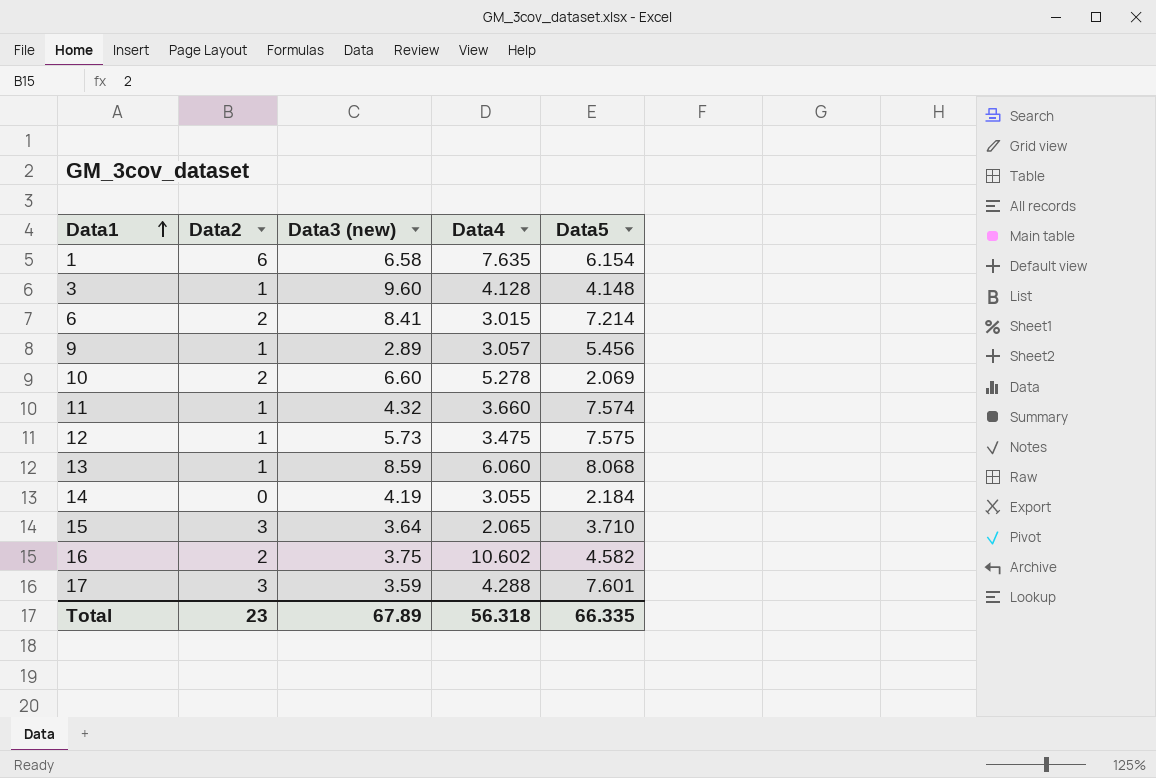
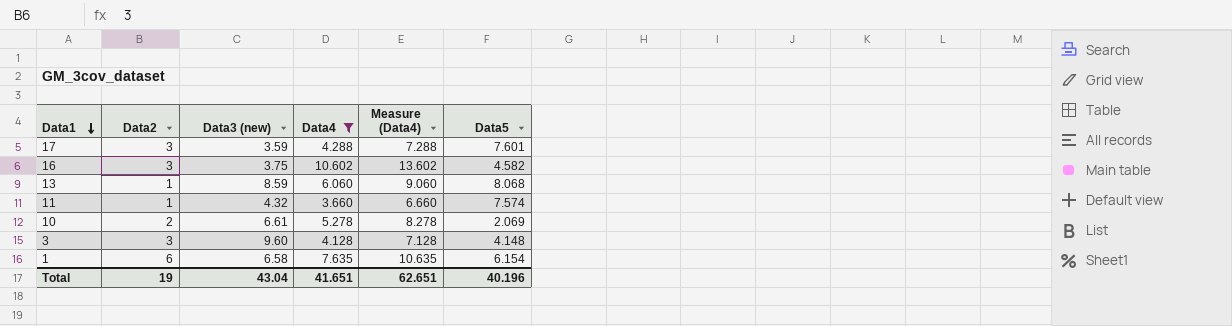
filter: none -> Data4 >= 3.660
row order: Data1 ascending -> Data1 descending
column Measure (Data4) | formula: none -> [Data4] + 3
16 | Data2: 2 -> 3
10 | Data3 (new): 6.60 -> 6.61
3 | Data2: 1 -> 3
Total | Data2: 23 -> 19
Total | Data3 (new): 67.89 -> 43.04
Total | Data4: 56.318 -> 41.651
Total | Data5: 66.335 -> 40.196

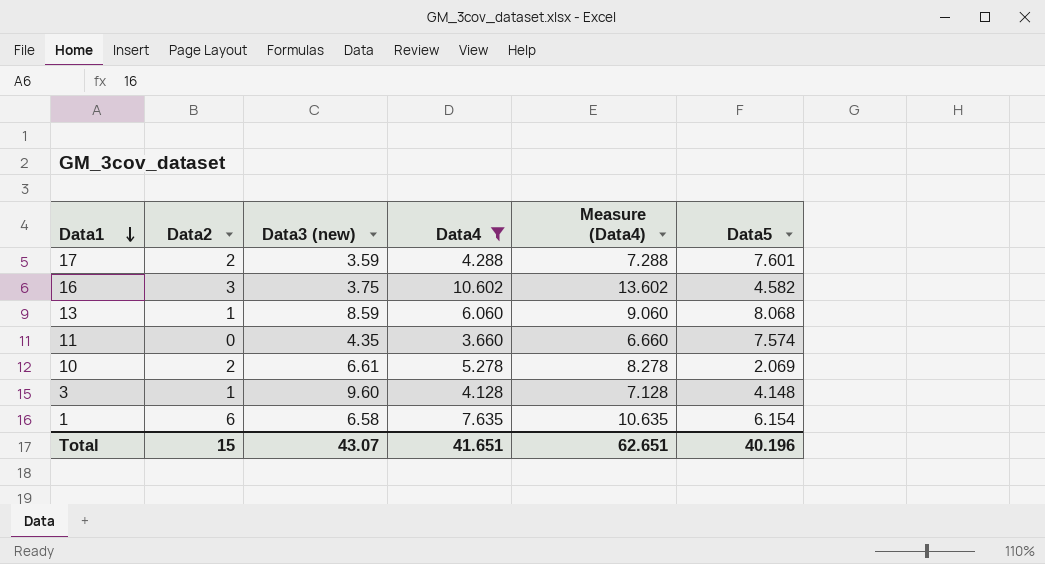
17 | Data2: 3 -> 2
11 | Data2: 1 -> 0
11 | Data3 (new): 4.32 -> 4.35
3 | Data2: 3 -> 1
Total | Data2: 19 -> 15
Total | Data3 (new): 43.04 -> 43.07

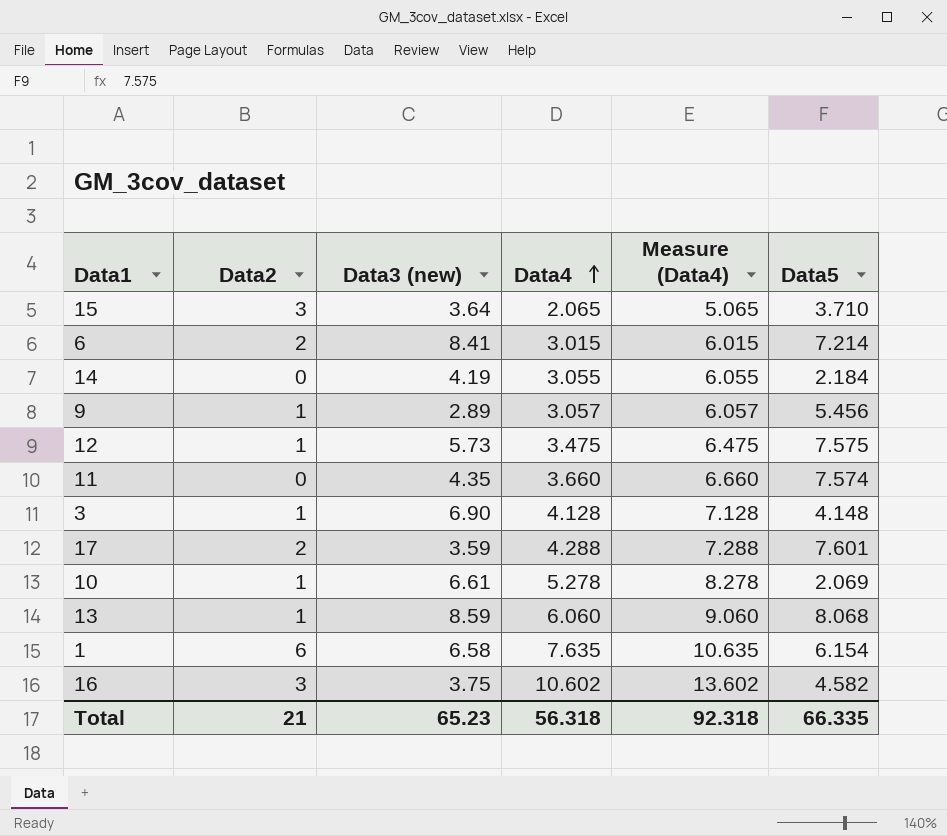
filter: Data4 >= 3.660 -> none
row order: Data1 descending -> Data4 ascending
3 | Data3 (new): 9.60 -> 6.90
10 | Data2: 2 -> 1
Total | Data2: 15 -> 21
Total | Data3 (new): 43.07 -> 65.23
Total | Data4: 41.651 -> 56.318
Total | Measure (Data4): 62.651 -> 92.318
Total | Data5: 40.196 -> 66.335

